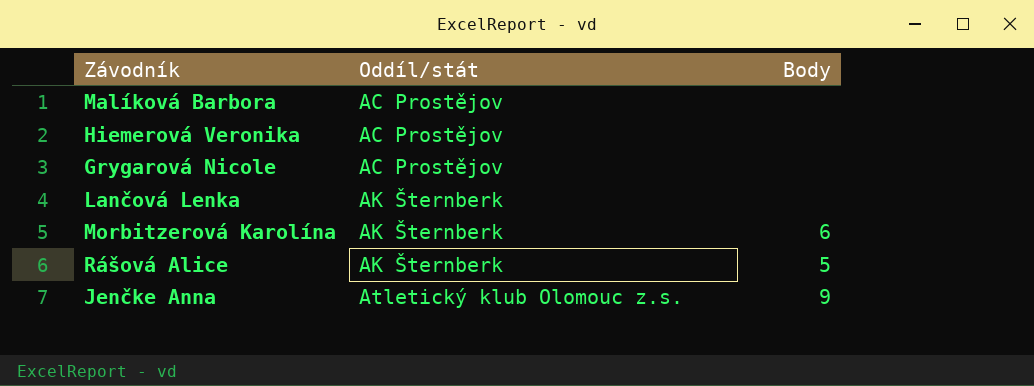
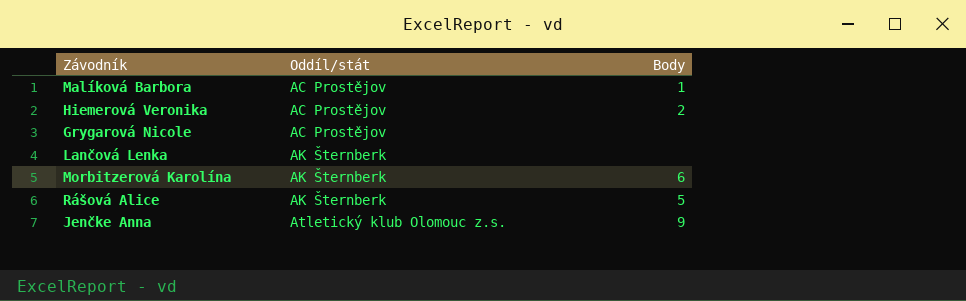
Malíková Barbora | Body: none -> 1
Hiemerová Veronika | Body: none -> 2

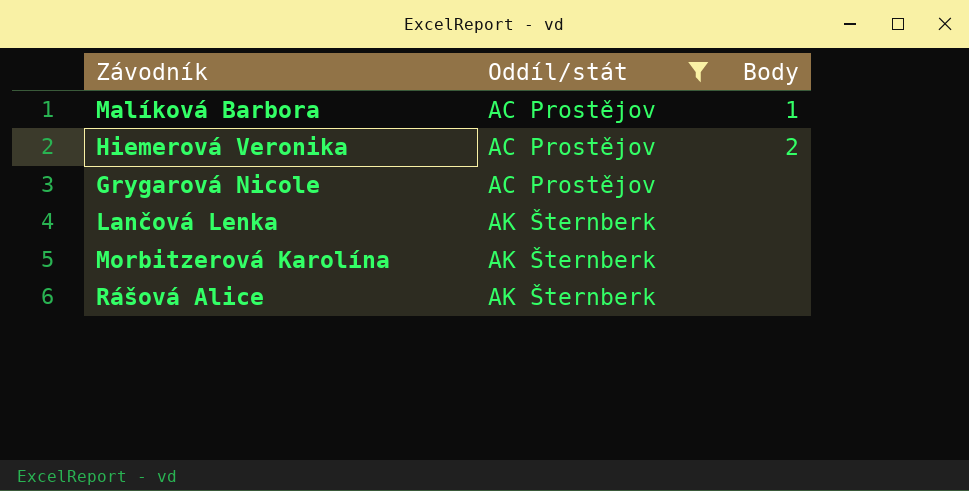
filter: none -> Oddíl/stát != Atletický klub Olomouc z.s.
Morbitzerová Karolína | Body: 6 -> none
Rášová Alice | Body: 5 -> none

